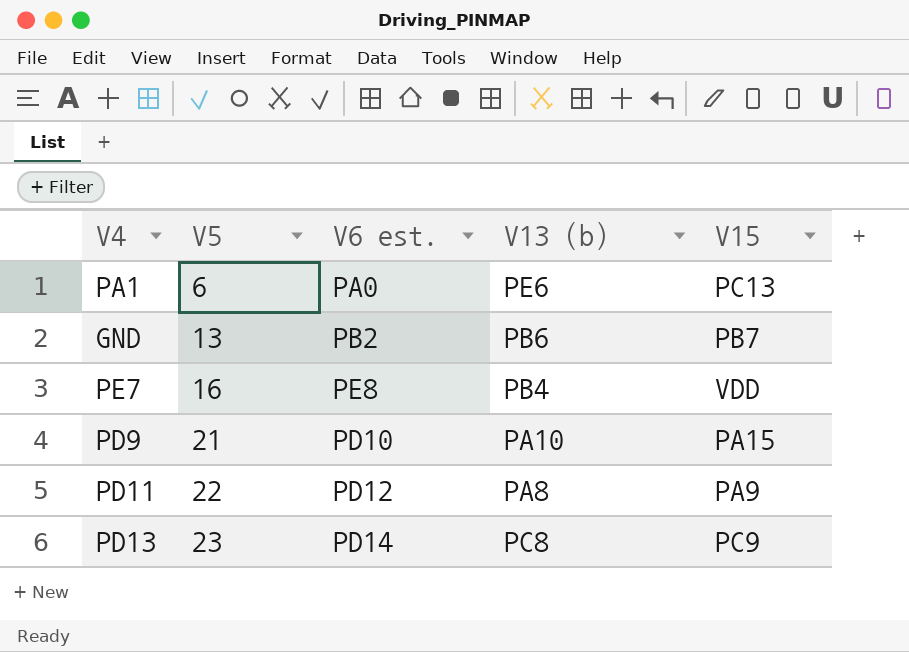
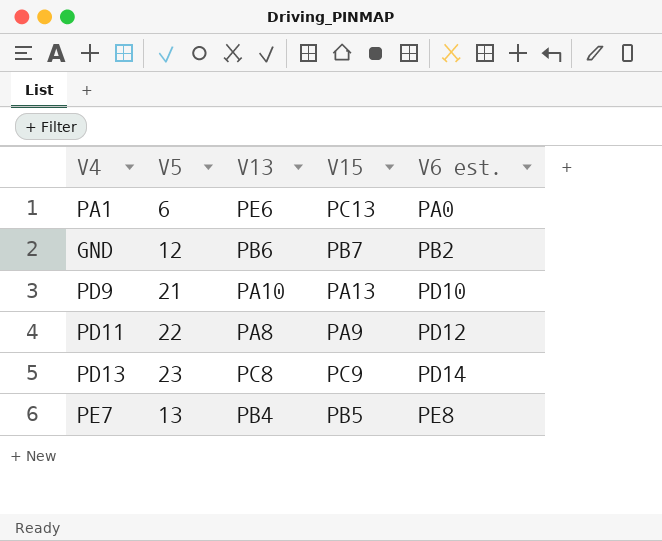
row order: V5 ascending -> V6 est. ascending
column name: V13 (b) -> V13
column V6 est. | position: 3 -> 5
GND | V5: 13 -> 12
PD9 | V15: PA15 -> PA13
PE7 | V5: 16 -> 13
PE7 | V15: VDD -> PB5

